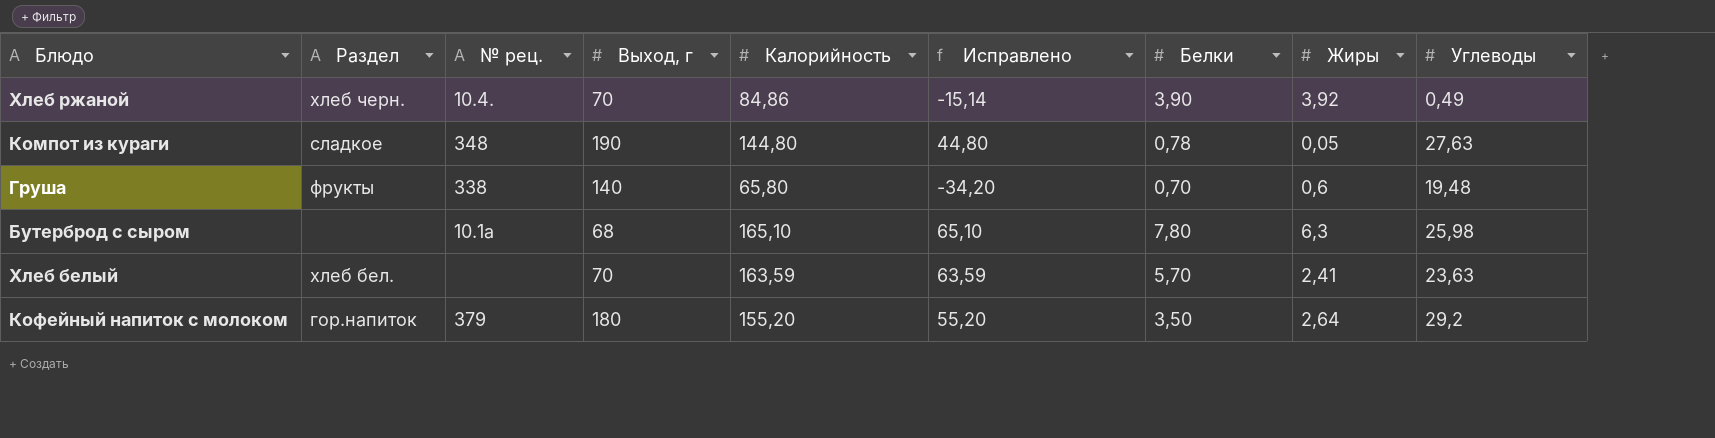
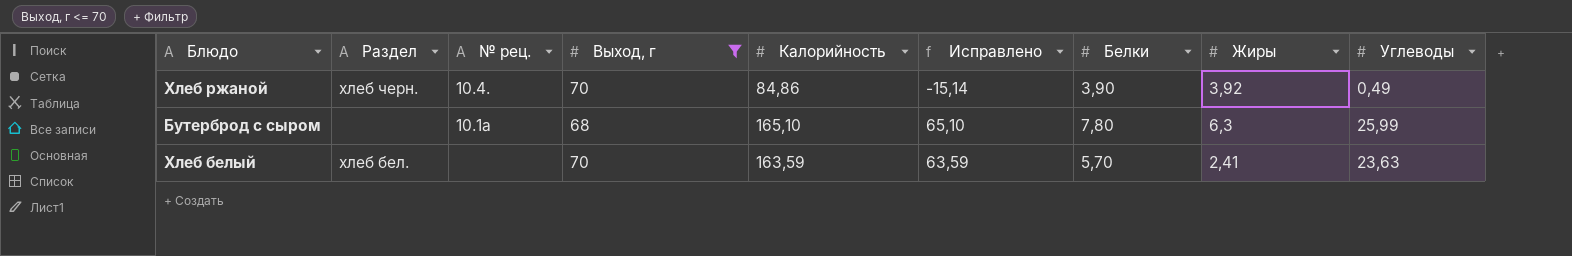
filter: none -> Выход, г <= 70
Бутерброд с сыром | Углеводы: 25,98 -> 25,99

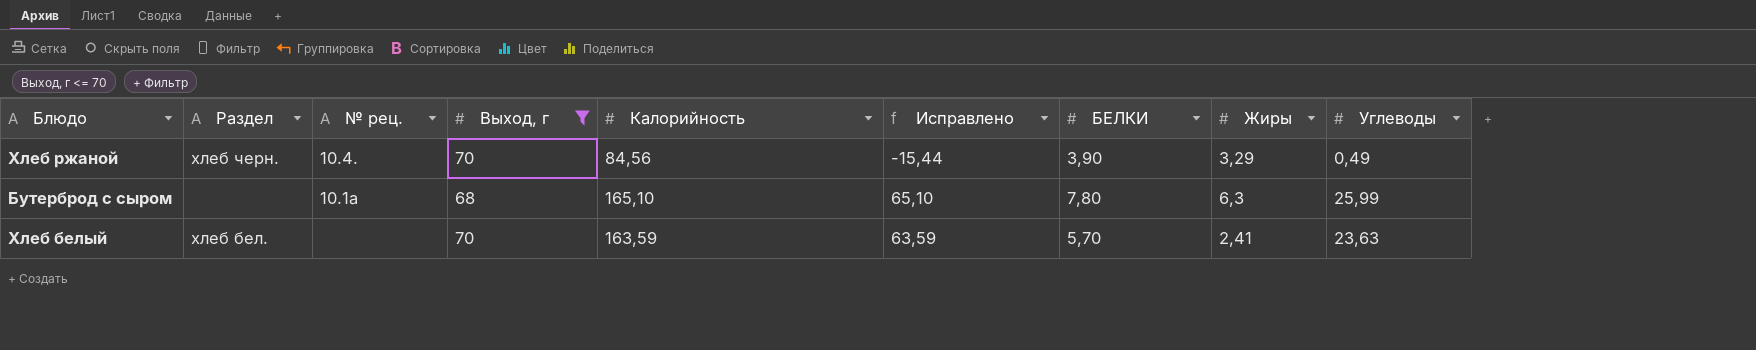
column name: Белки -> БЕЛКИ
Хлеб ржаной | Калорийность: 84,86 -> 84,56
Хлеб ржаной | Исправлено: -15,14 -> -15,44
Хлеб ржаной | Жиры: 3,92 -> 3,29

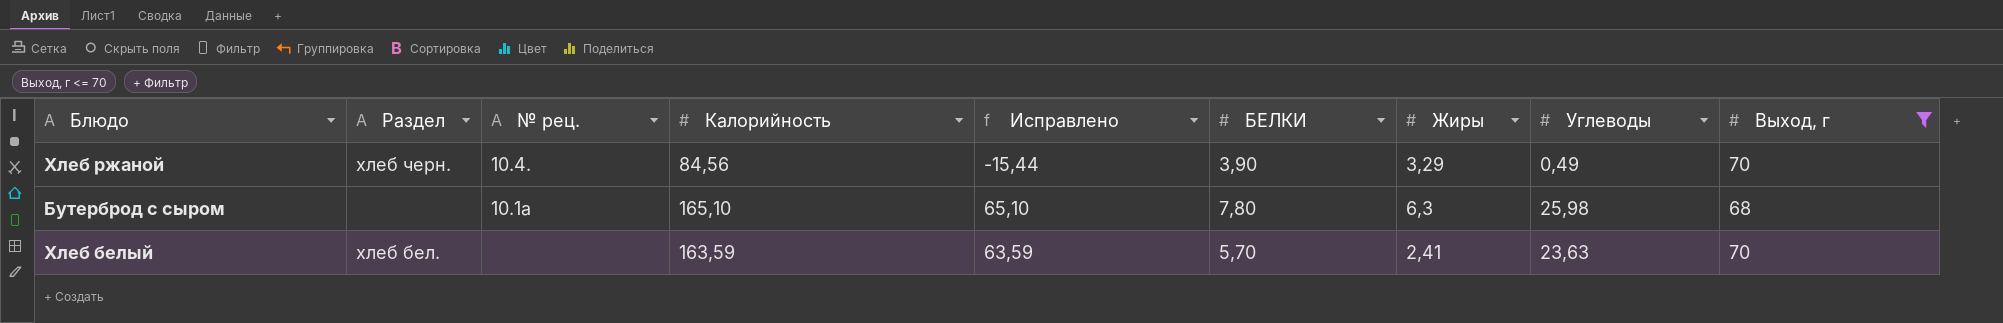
column Выход, г | position: 4 -> 9
Бутерброд с сыром | Углеводы: 25,99 -> 25,98

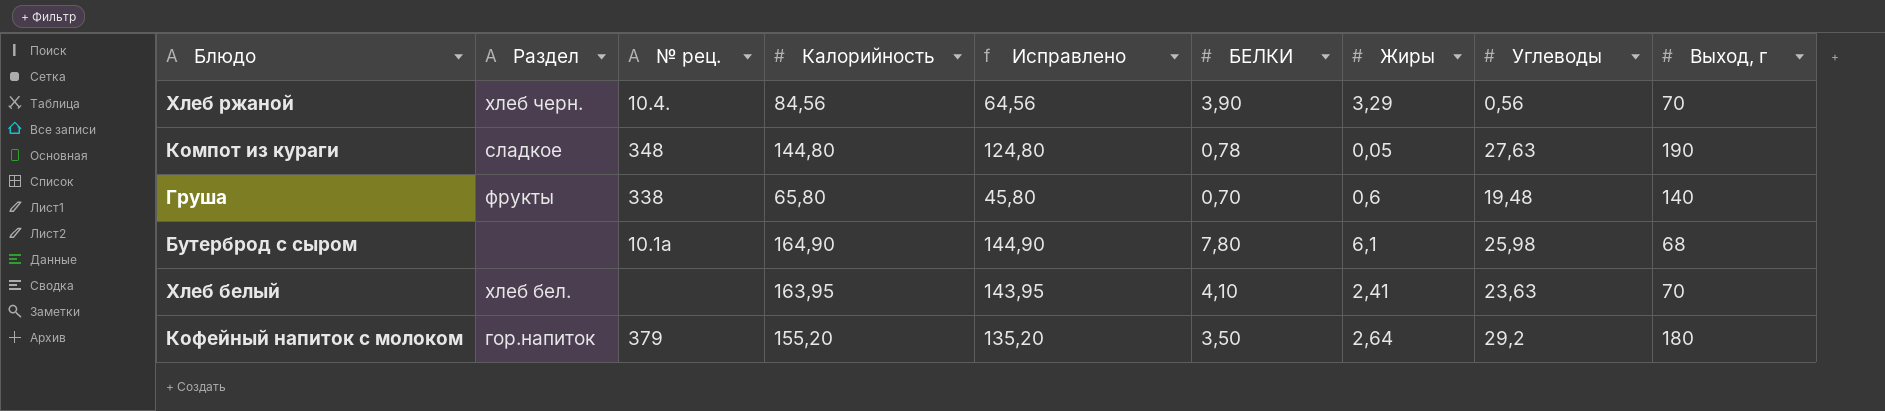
filter: Выход, г <= 70 -> none
column Исправлено | formula: [Калорийность] - 100 -> [Калорийность] - 20
Хлеб ржаной | Углеводы: 0,49 -> 0,56
Бутерброд с сыром | Калорийность: 165,10 -> 164,90
Бутерброд с сыром | Жиры: 6,3 -> 6,1
Хлеб белый | Калорийность: 163,59 -> 163,95
Хлеб белый | БЕЛКИ: 5,70 -> 4,10

